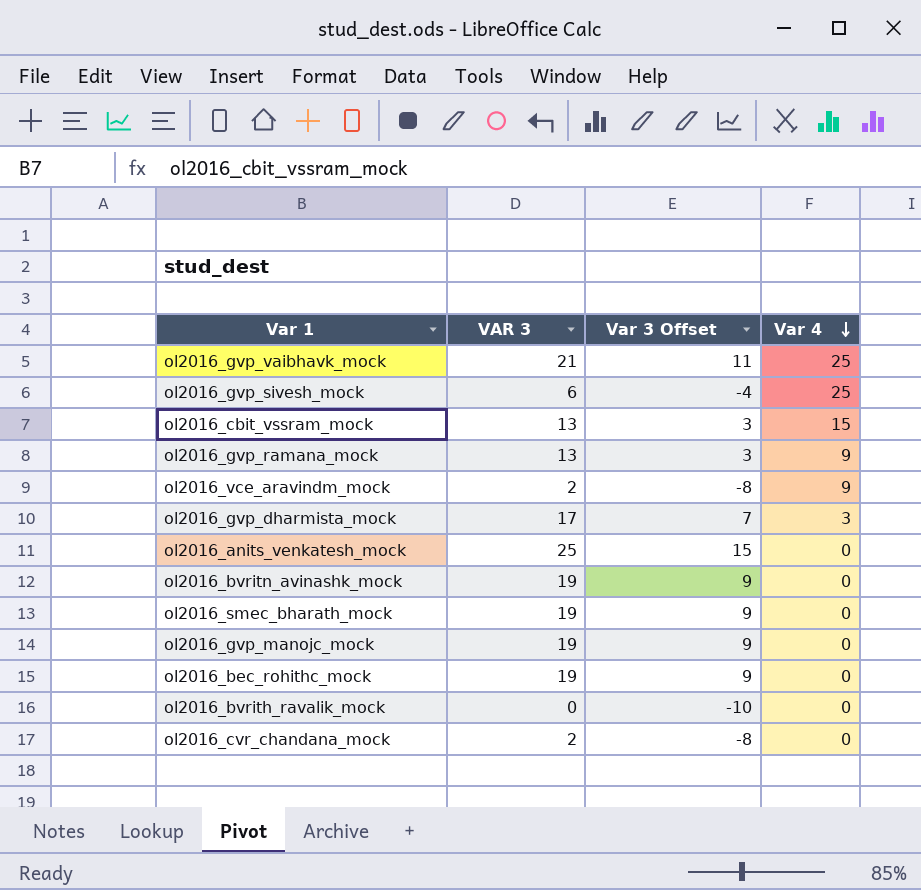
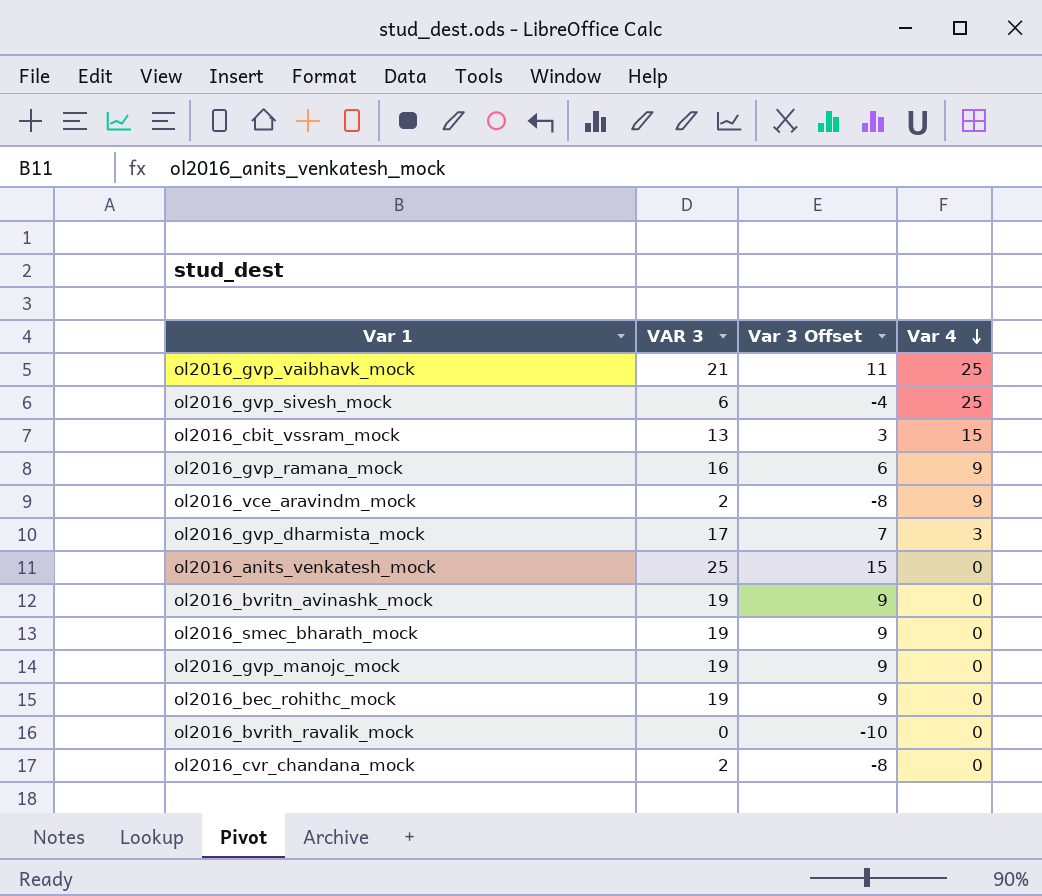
ol2016_gvp_ramana_mock | VAR 3: 13 -> 16
ol2016_gvp_ramana_mock | Var 3 Offset: 3 -> 6

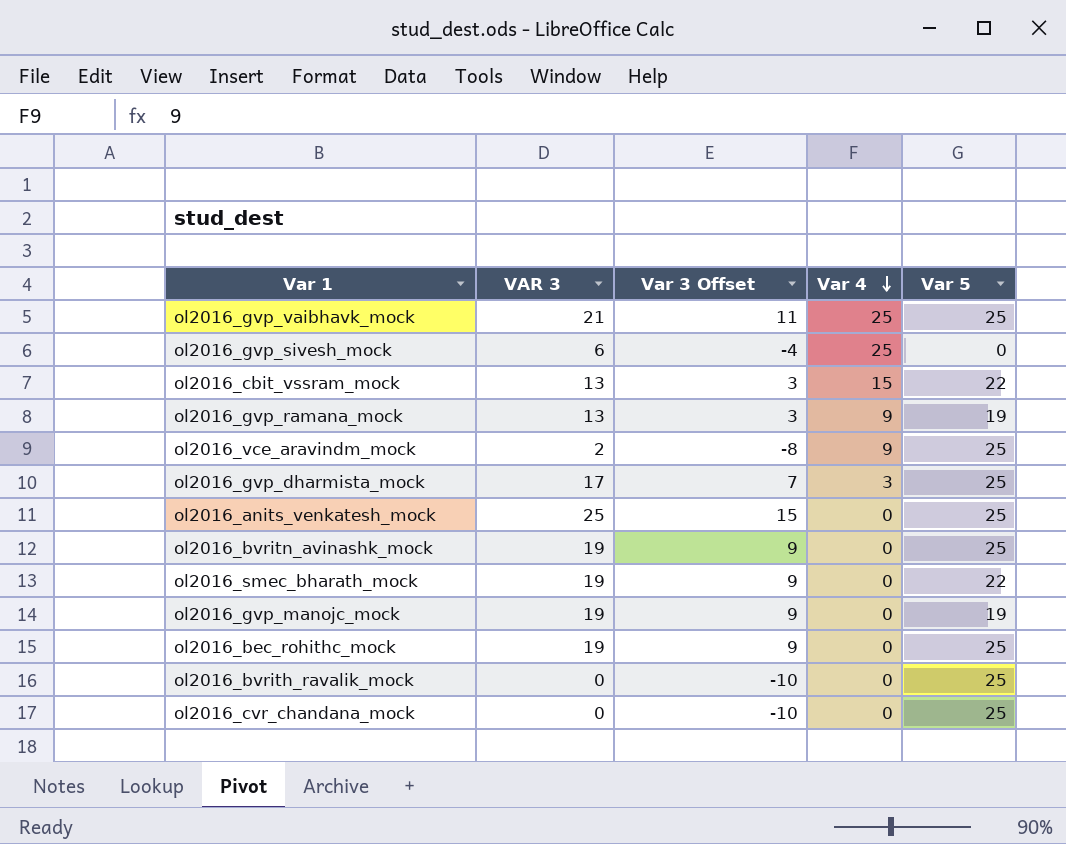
column Var 5 | position: none -> 5
ol2016_gvp_ramana_mock | VAR 3: 16 -> 13
ol2016_gvp_ramana_mock | Var 3 Offset: 6 -> 3
ol2016_cvr_chandana_mock | VAR 3: 2 -> 0
ol2016_cvr_chandana_mock | Var 3 Offset: -8 -> -10

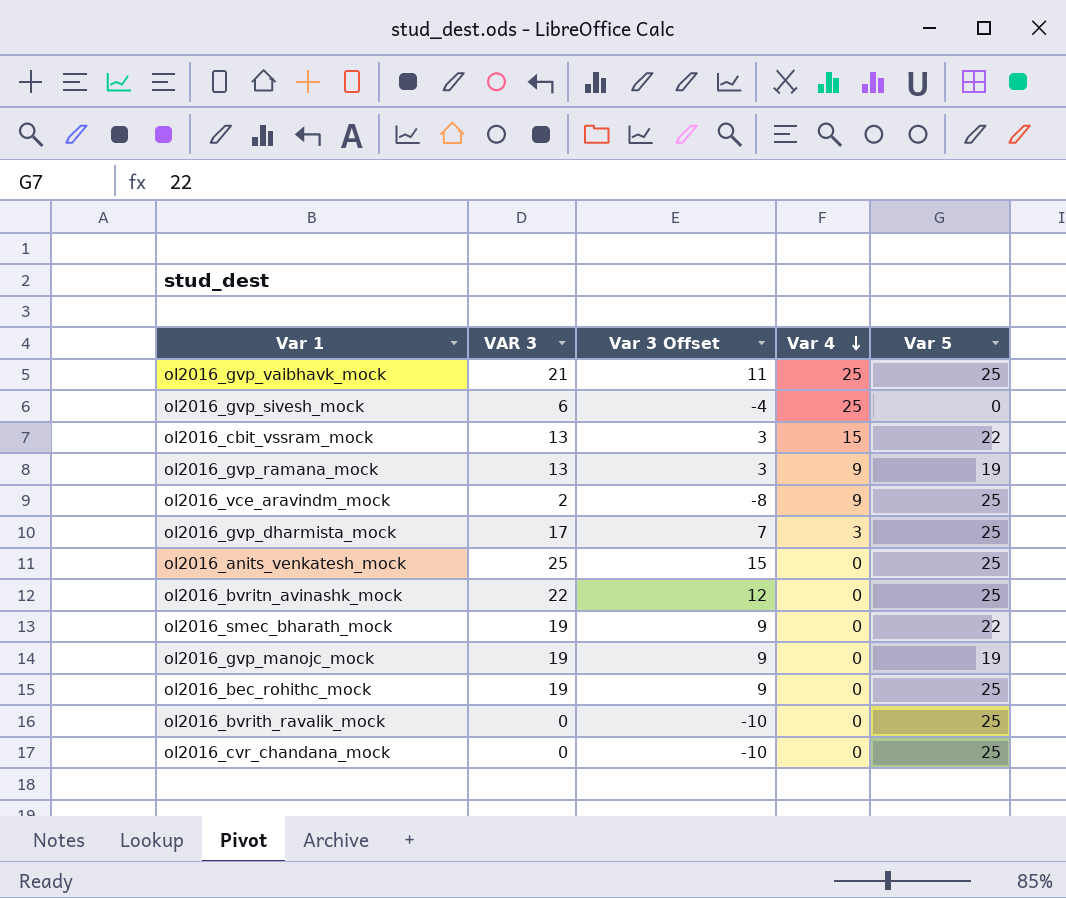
ol2016_bvritn_avinashk_mock | VAR 3: 19 -> 22
ol2016_bvritn_avinashk_mock | Var 3 Offset: 9 -> 12

